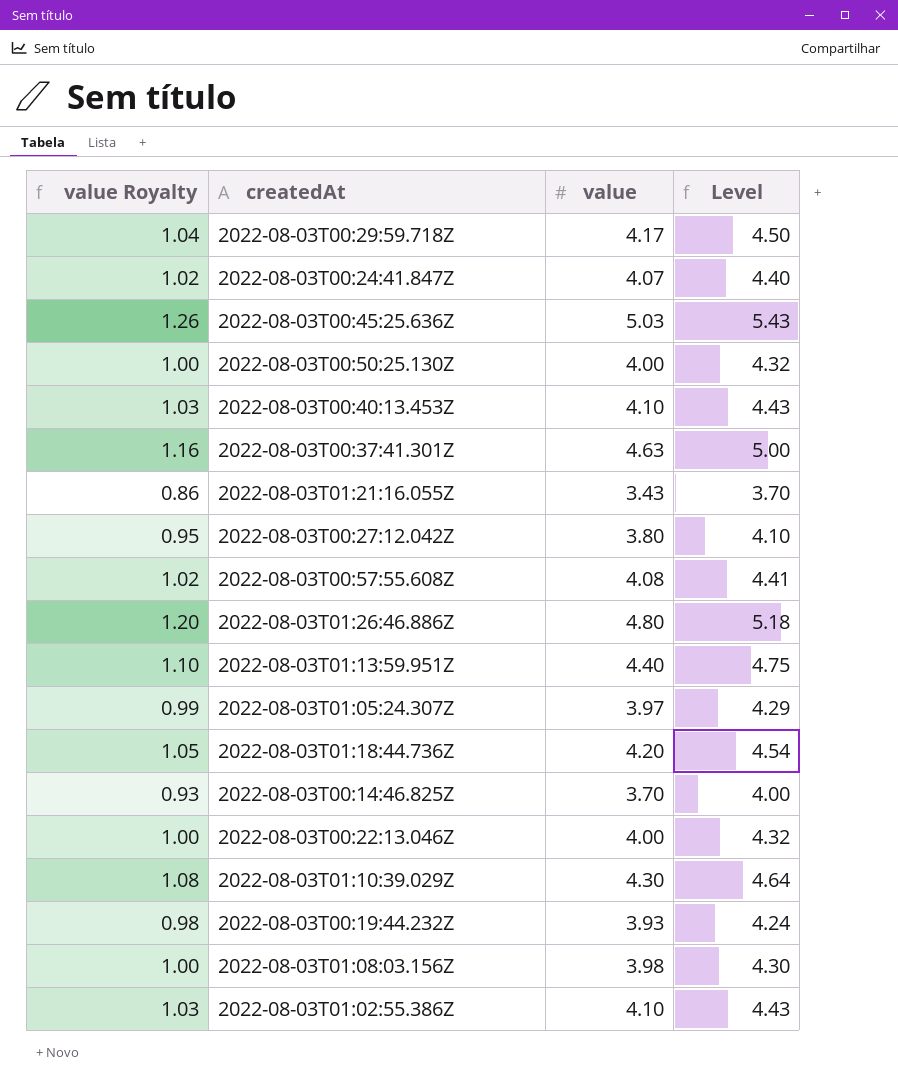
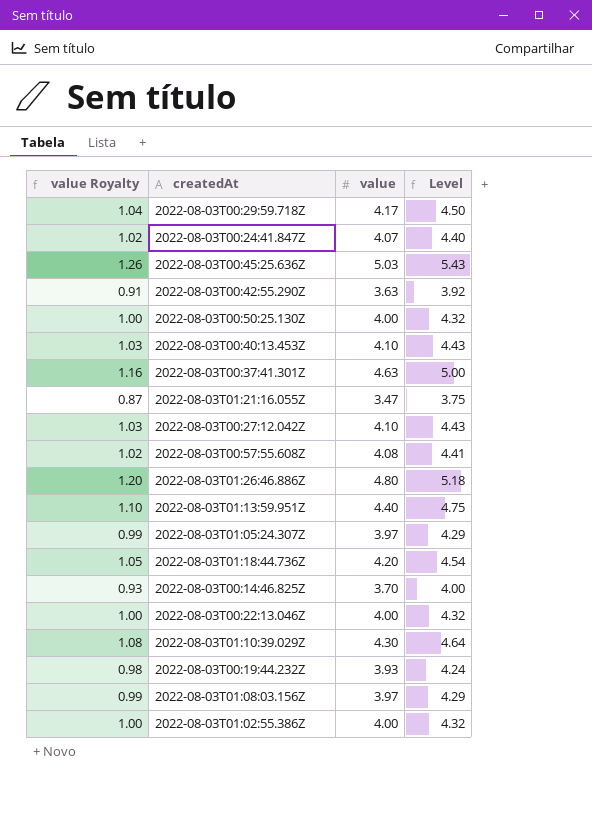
row 2022-08-03T00:42:55.290Z: none -> 0.91 | 3.63 | 3.92
2022-08-03T01:21:16.055Z | value Royalty: 0.86 -> 0.87
2022-08-03T01:21:16.055Z | value: 3.43 -> 3.47
2022-08-03T01:21:16.055Z | Level: 3.70 -> 3.75
2022-08-03T00:27:12.042Z | value Royalty: 0.95 -> 1.03
2022-08-03T00:27:12.042Z | value: 3.80 -> 4.10
2022-08-03T00:27:12.042Z | Level: 4.10 -> 4.43
2022-08-03T01:08:03.156Z | value Royalty: 1.00 -> 0.99
2022-08-03T01:08:03.156Z | value: 3.98 -> 3.97
2022-08-03T01:08:03.156Z | Level: 4.30 -> 4.29
2022-08-03T01:02:55.386Z | value Royalty: 1.03 -> 1.00
2022-08-03T01:02:55.386Z | value: 4.10 -> 4.00
2022-08-03T01:02:55.386Z | Level: 4.43 -> 4.32

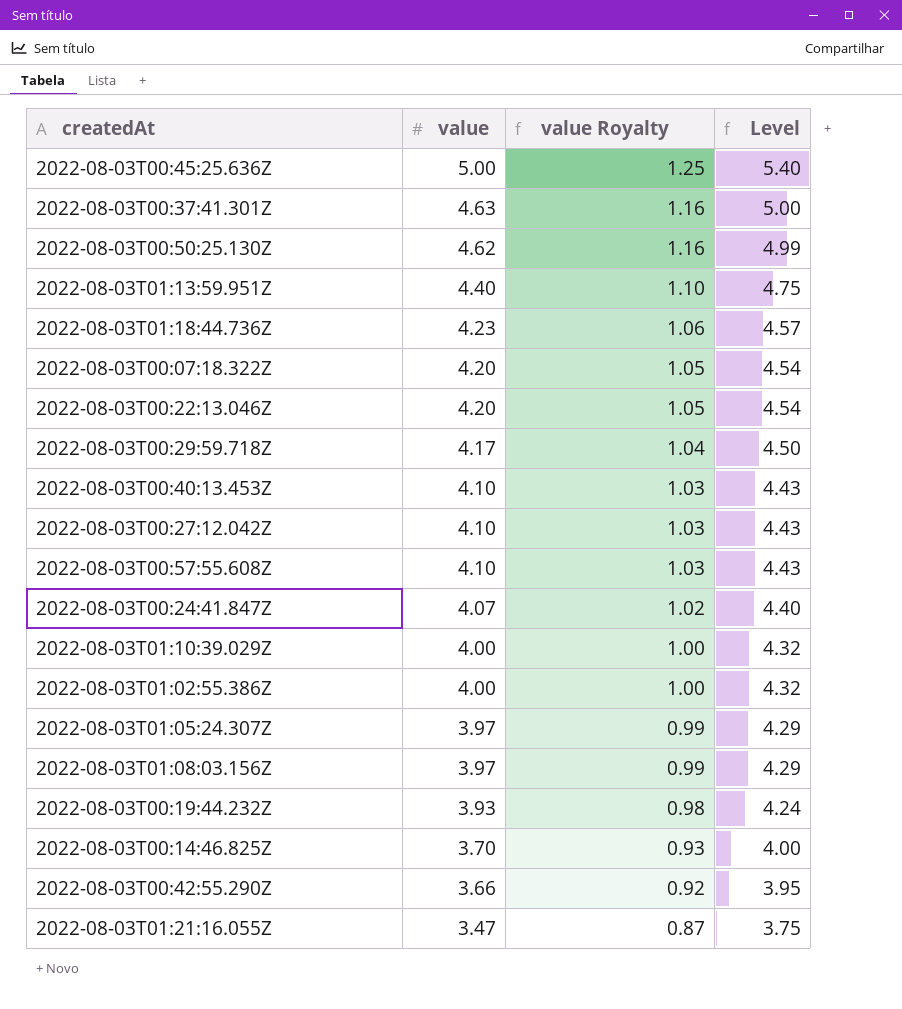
row order: none -> value descending
column value Royalty | position: 1 -> 3
row 2022-08-03T01:26:46.886Z: 1.20 | 4.80 | 5.18 -> none
2022-08-03T00:45:25.636Z | value: 5.03 -> 5.00
2022-08-03T00:45:25.636Z | value Royalty: 1.26 -> 1.25
2022-08-03T00:45:25.636Z | Level: 5.43 -> 5.40
2022-08-03T00:50:25.130Z | value: 4.00 -> 4.62
2022-08-03T00:50:25.130Z | value Royalty: 1.00 -> 1.16
2022-08-03T00:50:25.130Z | Level: 4.32 -> 4.99
2022-08-03T01:18:44.736Z | value: 4.20 -> 4.23
2022-08-03T01:18:44.736Z | value Royalty: 1.05 -> 1.06
2022-08-03T01:18:44.736Z | Level: 4.54 -> 4.57
row 2022-08-03T00:07:18.322Z: none -> 4.20 | 1.05 | 4.54
2022-08-03T00:22:13.046Z | value: 4.00 -> 4.20
2022-08-03T00:22:13.046Z | value Royalty: 1.00 -> 1.05
2022-08-03T00:22:13.046Z | Level: 4.32 -> 4.54
2022-08-03T00:57:55.608Z | value: 4.08 -> 4.10
2022-08-03T00:57:55.608Z | value Royalty: 1.02 -> 1.03
2022-08-03T00:57:55.608Z | Level: 4.41 -> 4.43
2022-08-03T01:10:39.029Z | value: 4.30 -> 4.00
2022-08-03T01:10:39.029Z | value Royalty: 1.08 -> 1.00
2022-08-03T01:10:39.029Z | Level: 4.64 -> 4.32
2022-08-03T00:42:55.290Z | value: 3.63 -> 3.66
2022-08-03T00:42:55.290Z | value Royalty: 0.91 -> 0.92
2022-08-03T00:42:55.290Z | Level: 3.92 -> 3.95

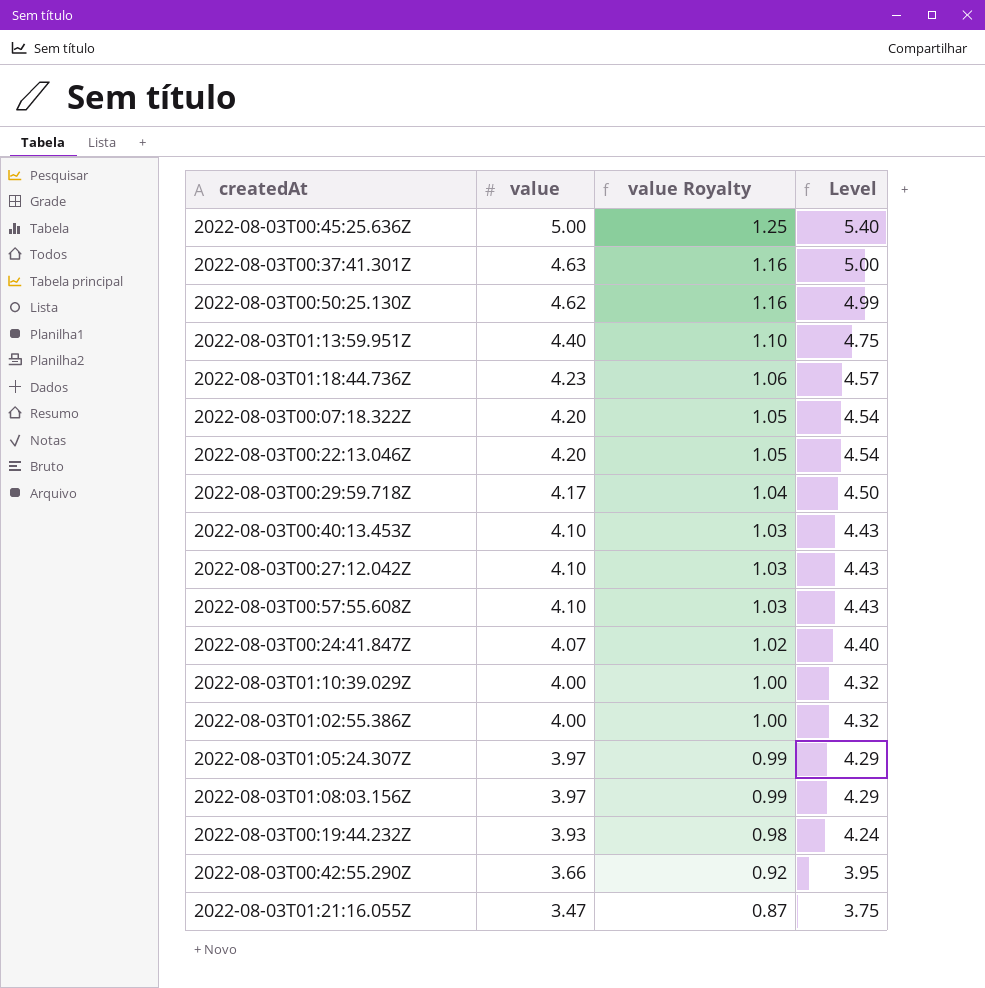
row 2022-08-03T00:14:46.825Z: 3.70 | 0.93 | 4.00 -> none

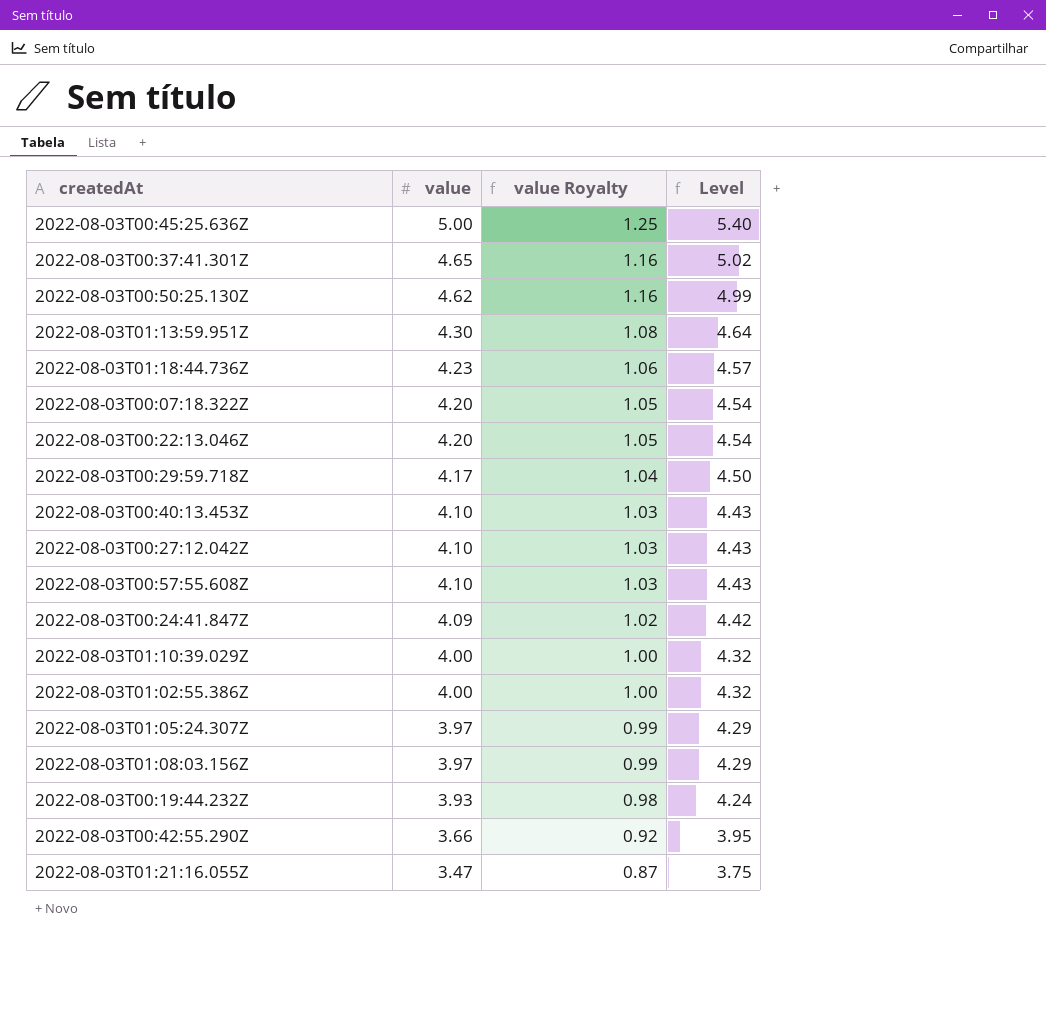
2022-08-03T00:37:41.301Z | value: 4.63 -> 4.65
2022-08-03T00:37:41.301Z | Level: 5.00 -> 5.02
2022-08-03T01:13:59.951Z | value: 4.40 -> 4.30
2022-08-03T01:13:59.951Z | value Royalty: 1.10 -> 1.08
2022-08-03T01:13:59.951Z | Level: 4.75 -> 4.64
2022-08-03T00:24:41.847Z | value: 4.07 -> 4.09
2022-08-03T00:24:41.847Z | Level: 4.40 -> 4.42

